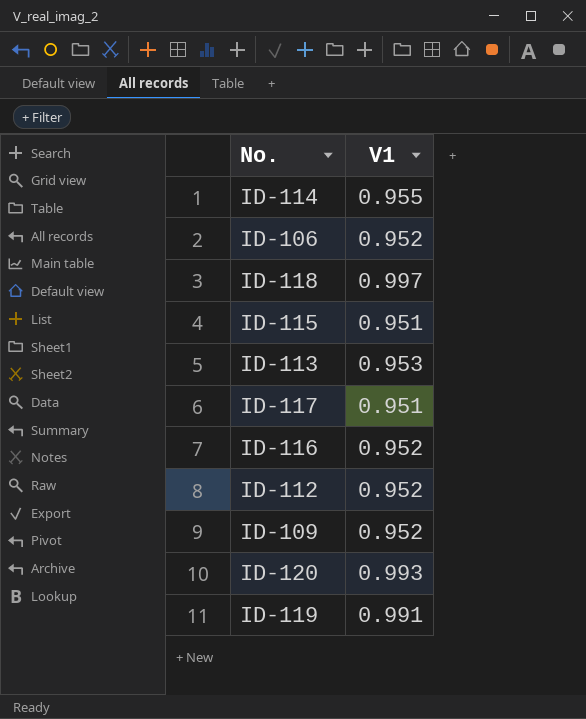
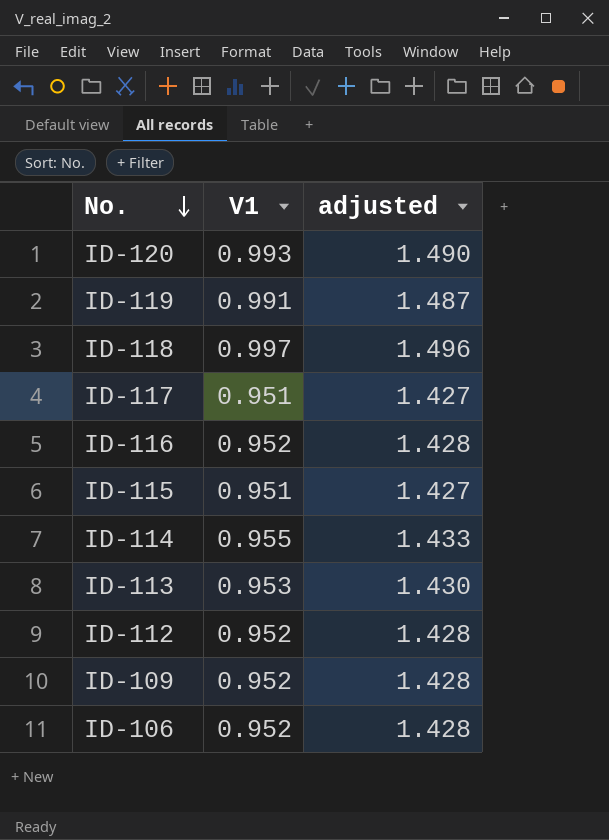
row order: none -> No. descending
column adjusted | formula: none -> [V1] * 1.5

